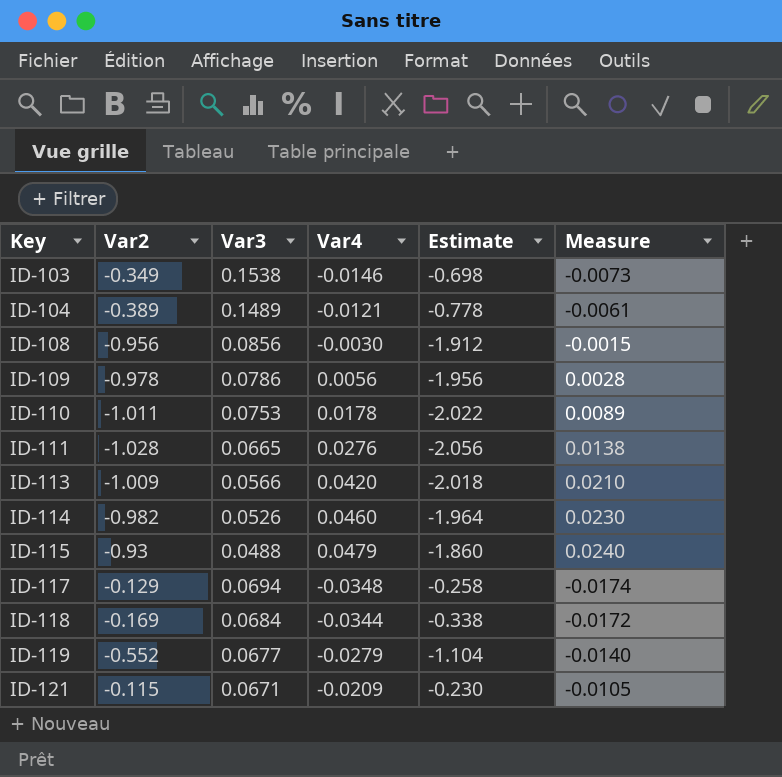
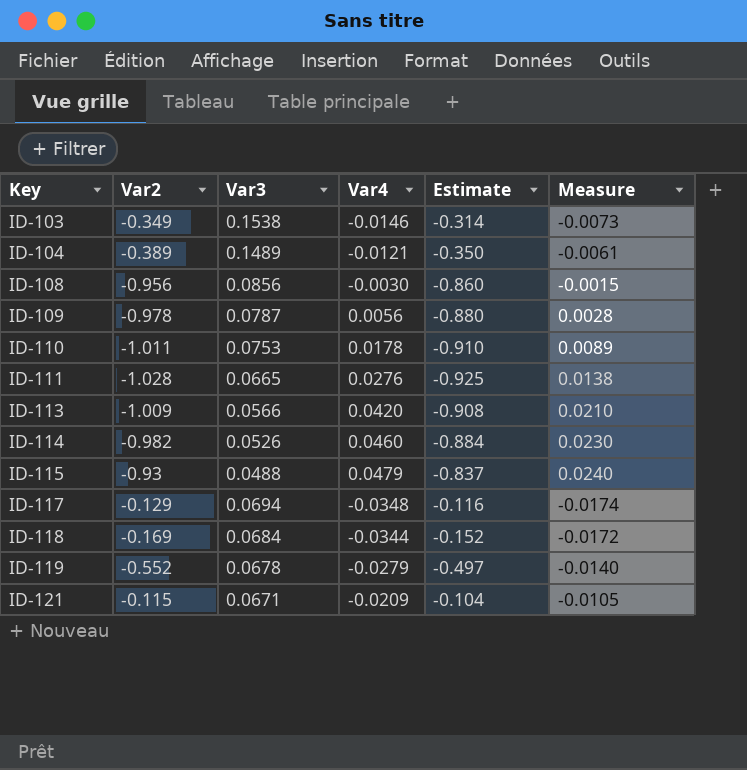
column Estimate | formula: [Var2] * 2 -> [Var2] * 0.9
ID-109 | Var3: 0.0786 -> 0.0787
ID-119 | Var3: 0.0677 -> 0.0678

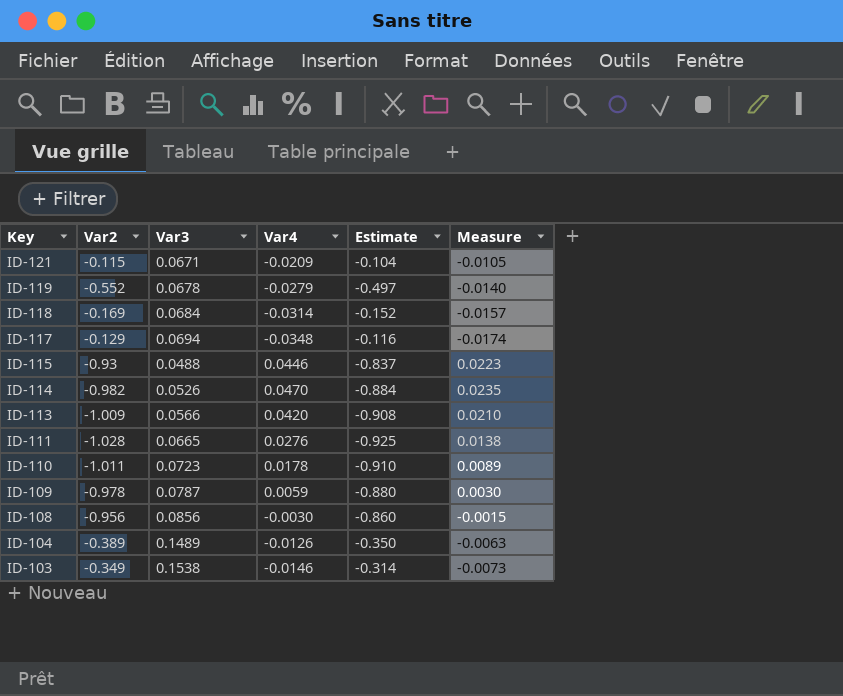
row order: Key ascending -> Key descending
ID-118 | Var4: -0.0344 -> -0.0314
ID-118 | Measure: -0.0172 -> -0.0157
ID-115 | Var4: 0.0479 -> 0.0446
ID-115 | Measure: 0.0240 -> 0.0223
ID-114 | Var4: 0.0460 -> 0.0470
ID-114 | Measure: 0.0230 -> 0.0235
ID-110 | Var3: 0.0753 -> 0.0723
ID-109 | Var4: 0.0056 -> 0.0059
ID-109 | Measure: 0.0028 -> 0.0030
ID-104 | Var4: -0.0121 -> -0.0126
ID-104 | Measure: -0.0061 -> -0.0063

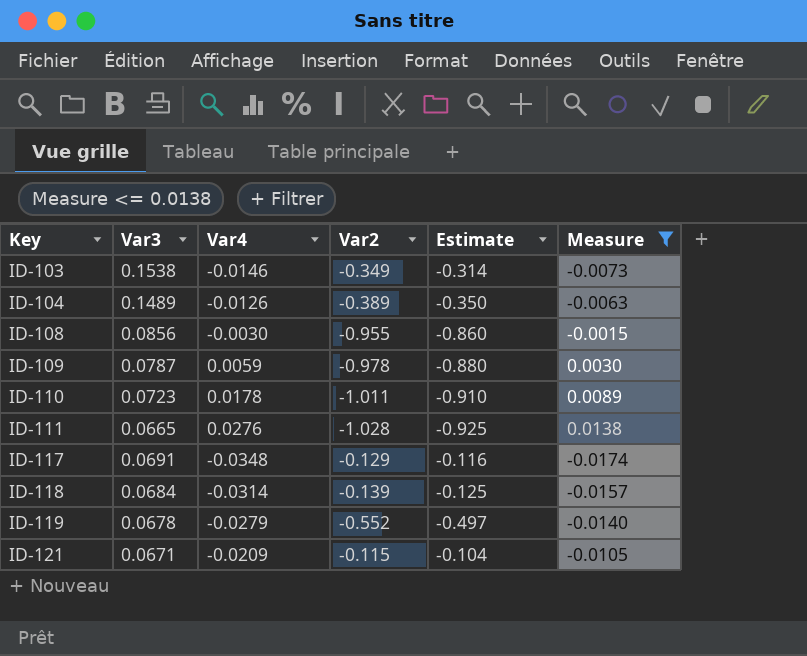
filter: none -> Measure <= 0.0138
row order: Key descending -> Key ascending
column Var2 | position: 2 -> 4
ID-108 | Var2: -0.956 -> -0.955
ID-117 | Var3: 0.0694 -> 0.0691
ID-118 | Var2: -0.169 -> -0.139
ID-118 | Estimate: -0.152 -> -0.125

